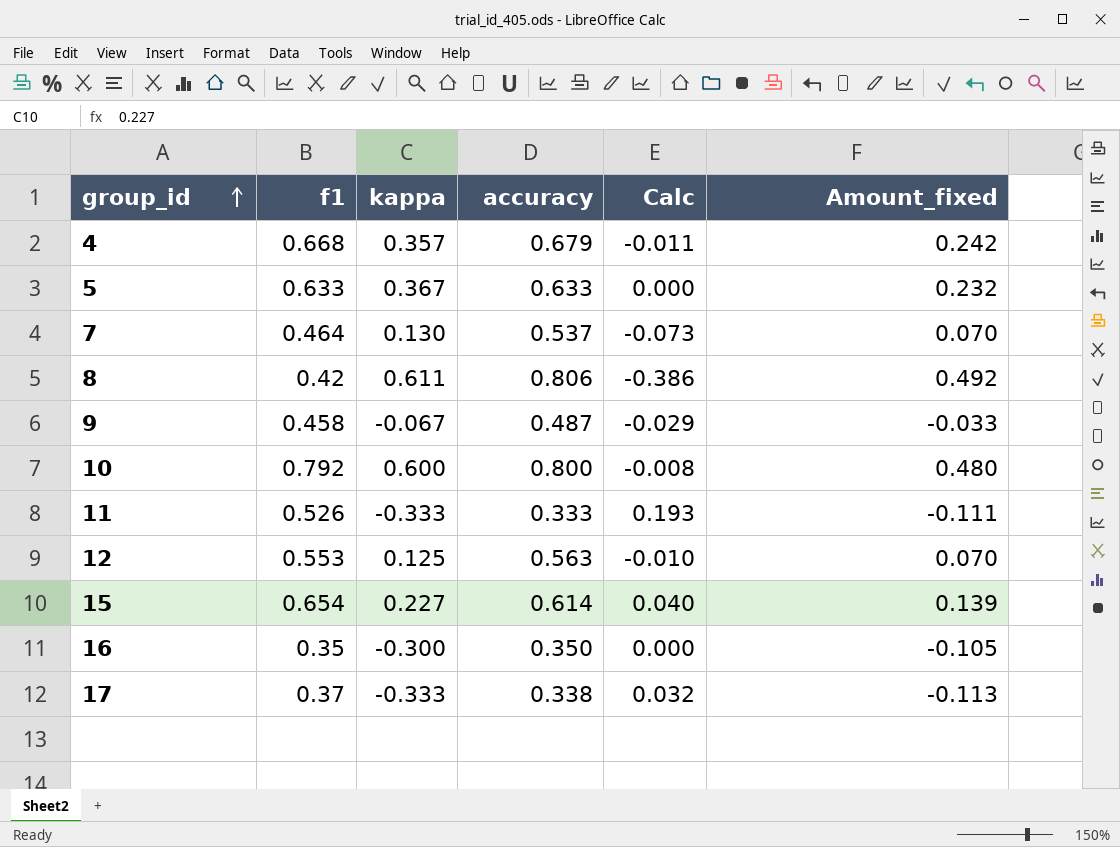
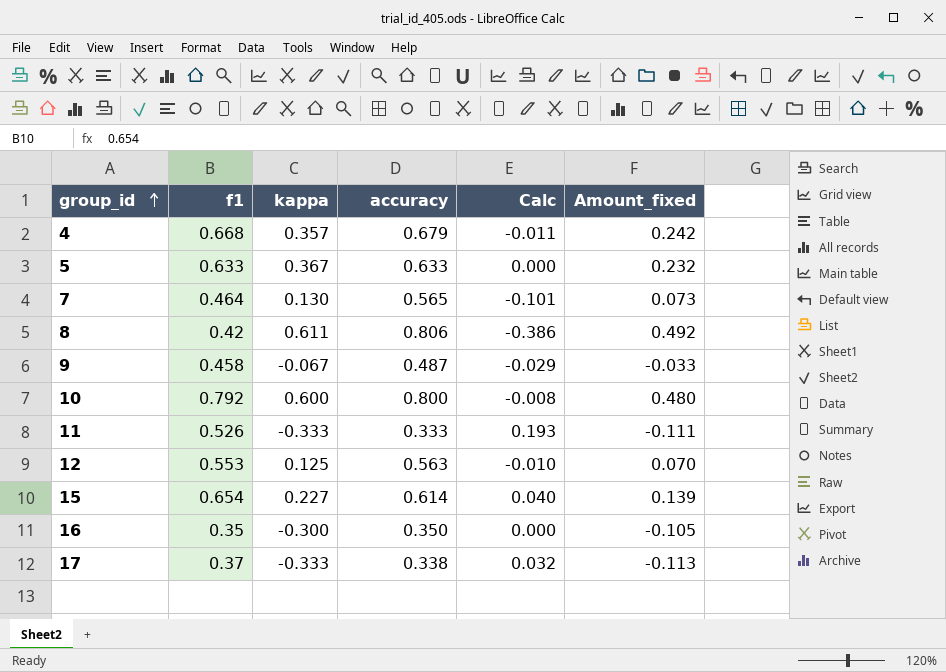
7 | accuracy: 0.537 -> 0.565
7 | Calc: -0.073 -> -0.101
7 | Amount_fixed: 0.070 -> 0.073

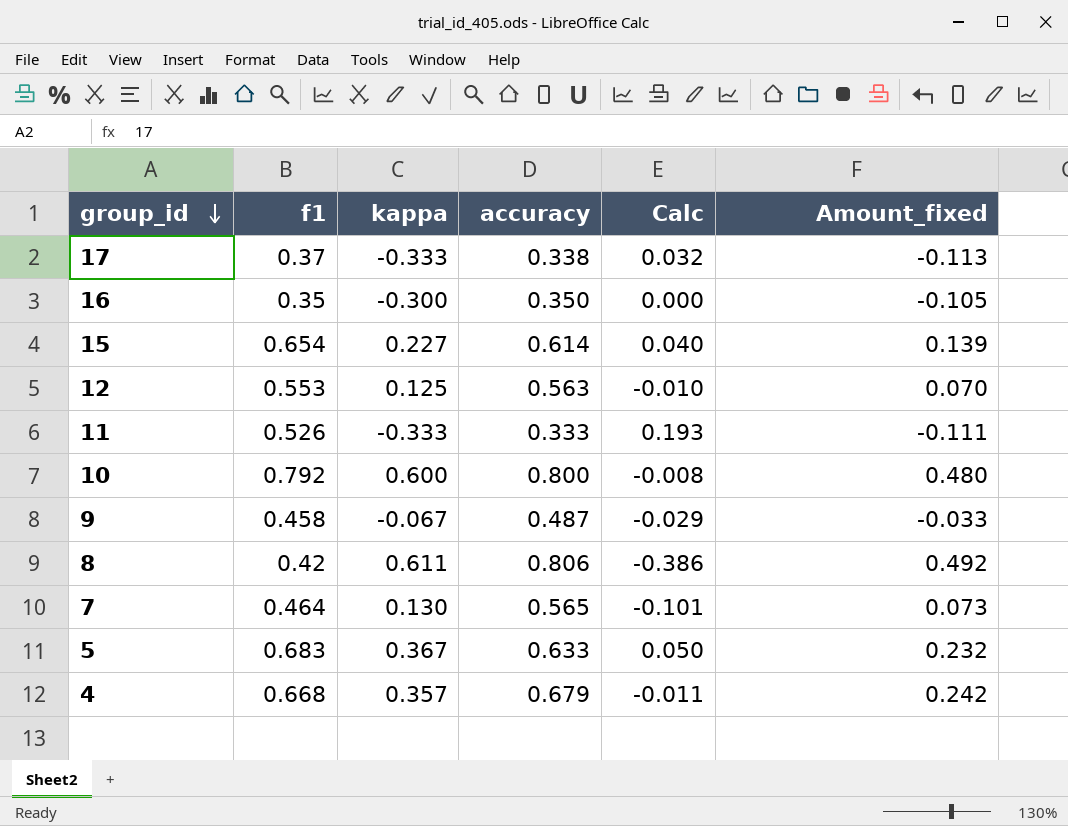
row order: group_id ascending -> group_id descending
5 | f1: 0.633 -> 0.683
5 | Calc: 0.000 -> 0.050

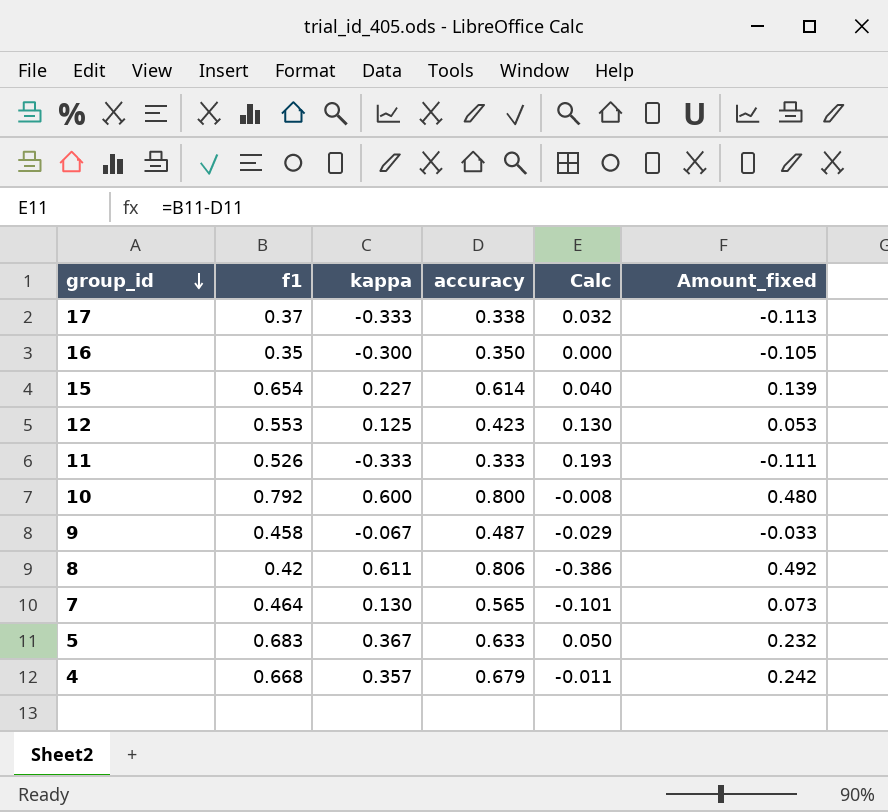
12 | accuracy: 0.563 -> 0.423
12 | Calc: -0.010 -> 0.130
12 | Amount_fixed: 0.070 -> 0.053

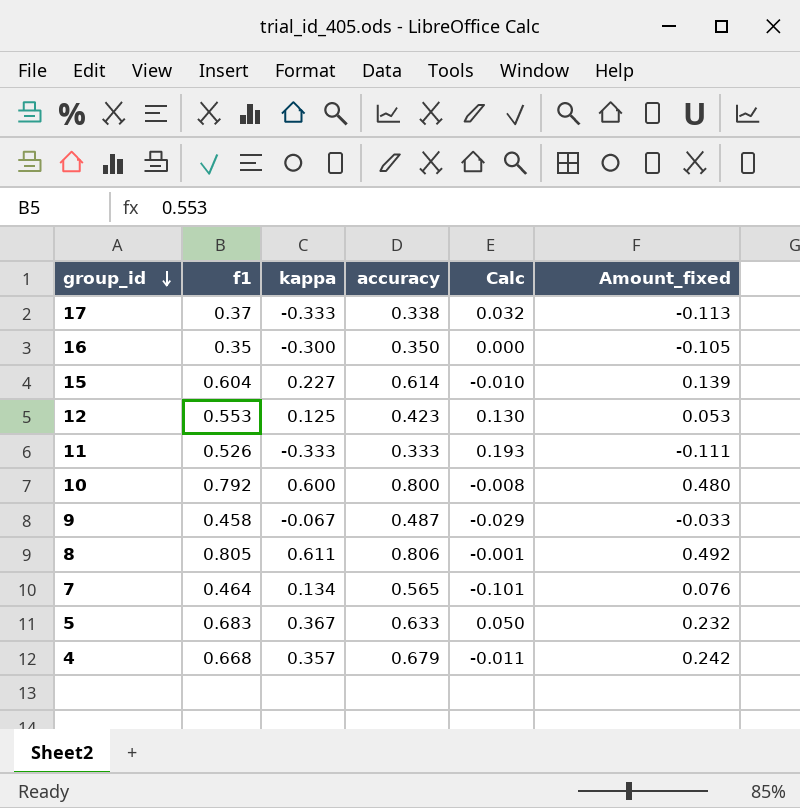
15 | f1: 0.654 -> 0.604
15 | Calc: 0.040 -> -0.010
8 | f1: 0.42 -> 0.805
8 | Calc: -0.386 -> -0.001
7 | kappa: 0.130 -> 0.134
7 | Amount_fixed: 0.073 -> 0.076

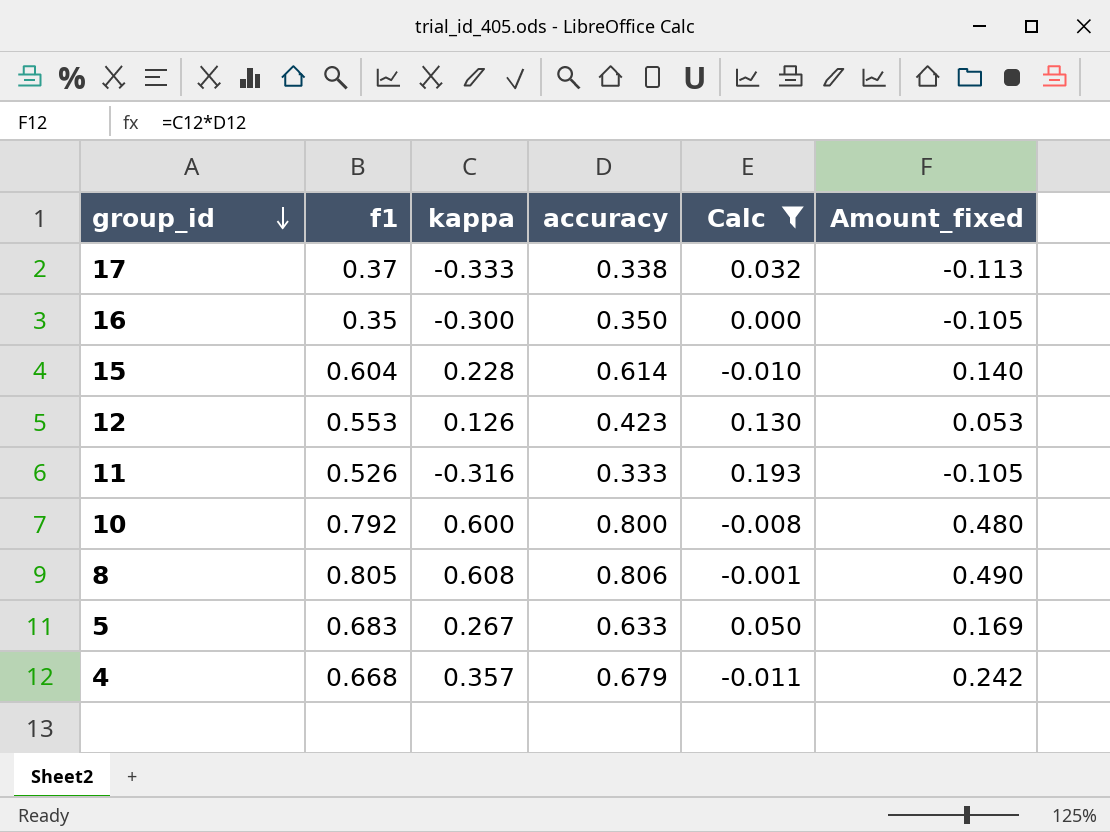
filter: none -> Calc >= -0.011
15 | kappa: 0.227 -> 0.228
15 | Amount_fixed: 0.139 -> 0.140
12 | kappa: 0.125 -> 0.126
11 | kappa: -0.333 -> -0.316
11 | Amount_fixed: -0.111 -> -0.105
8 | kappa: 0.611 -> 0.608
8 | Amount_fixed: 0.492 -> 0.490
5 | kappa: 0.367 -> 0.267
5 | Amount_fixed: 0.232 -> 0.169

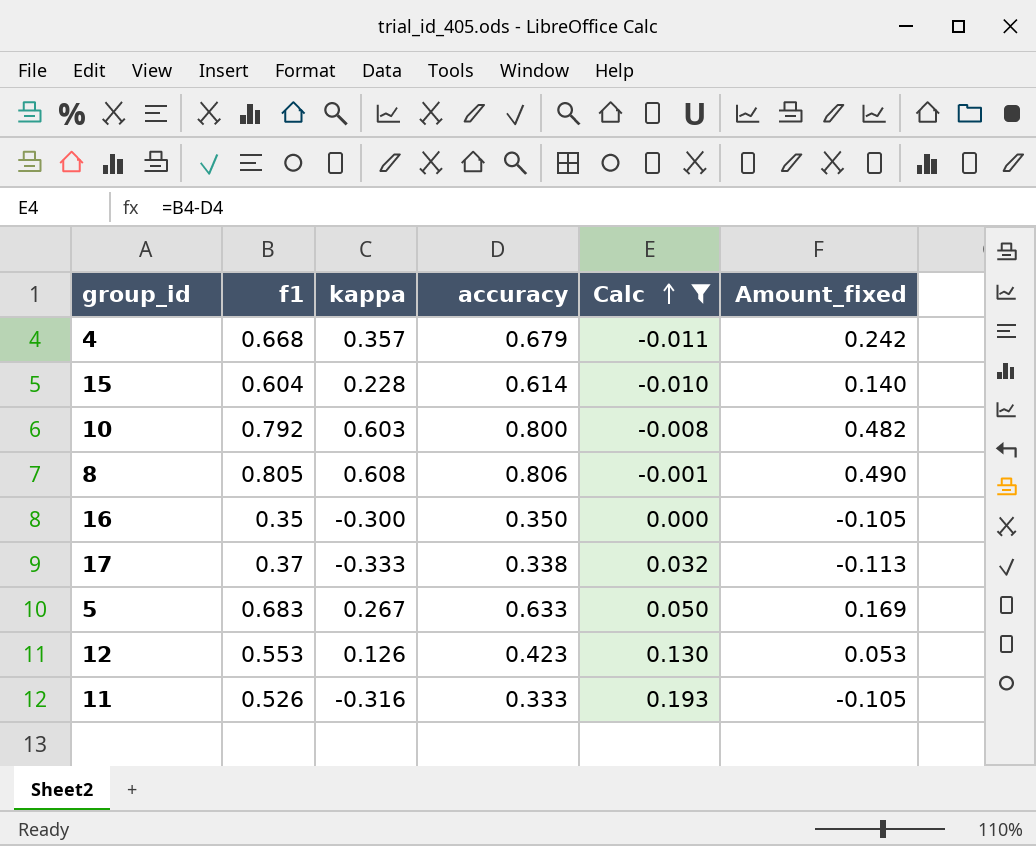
row order: group_id descending -> Calc ascending
10 | kappa: 0.600 -> 0.603
10 | Amount_fixed: 0.480 -> 0.482

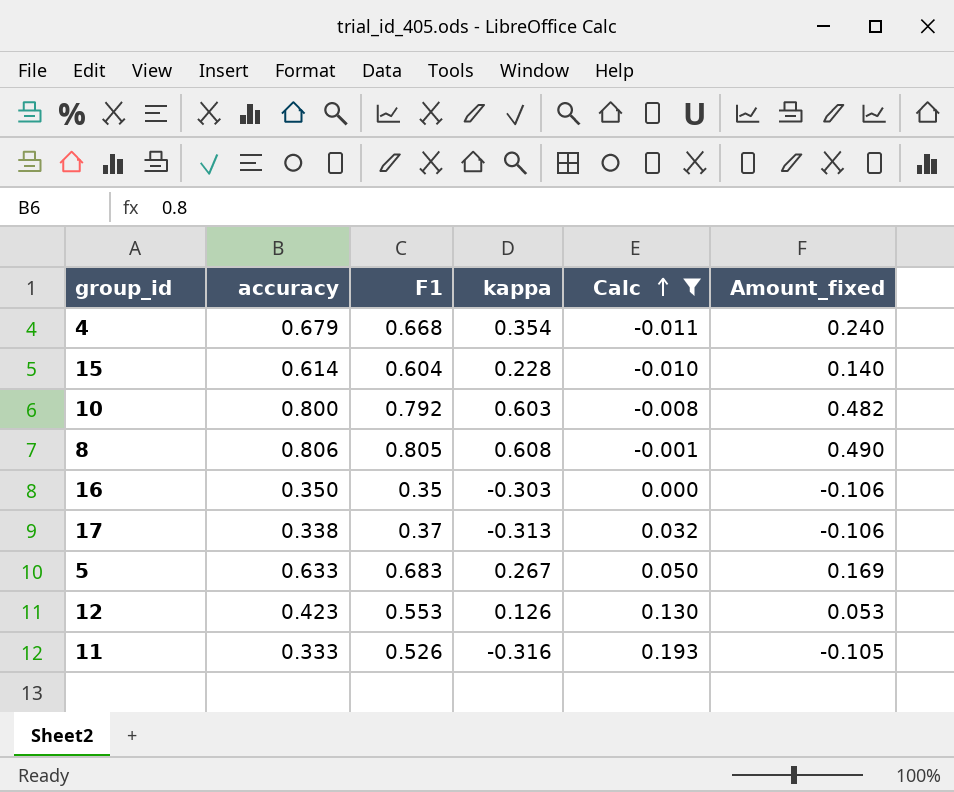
column accuracy | position: 4 -> 2
column name: f1 -> F1
4 | kappa: 0.357 -> 0.354
4 | Amount_fixed: 0.242 -> 0.240
16 | kappa: -0.300 -> -0.303
16 | Amount_fixed: -0.105 -> -0.106
17 | kappa: -0.333 -> -0.313
17 | Amount_fixed: -0.113 -> -0.106

